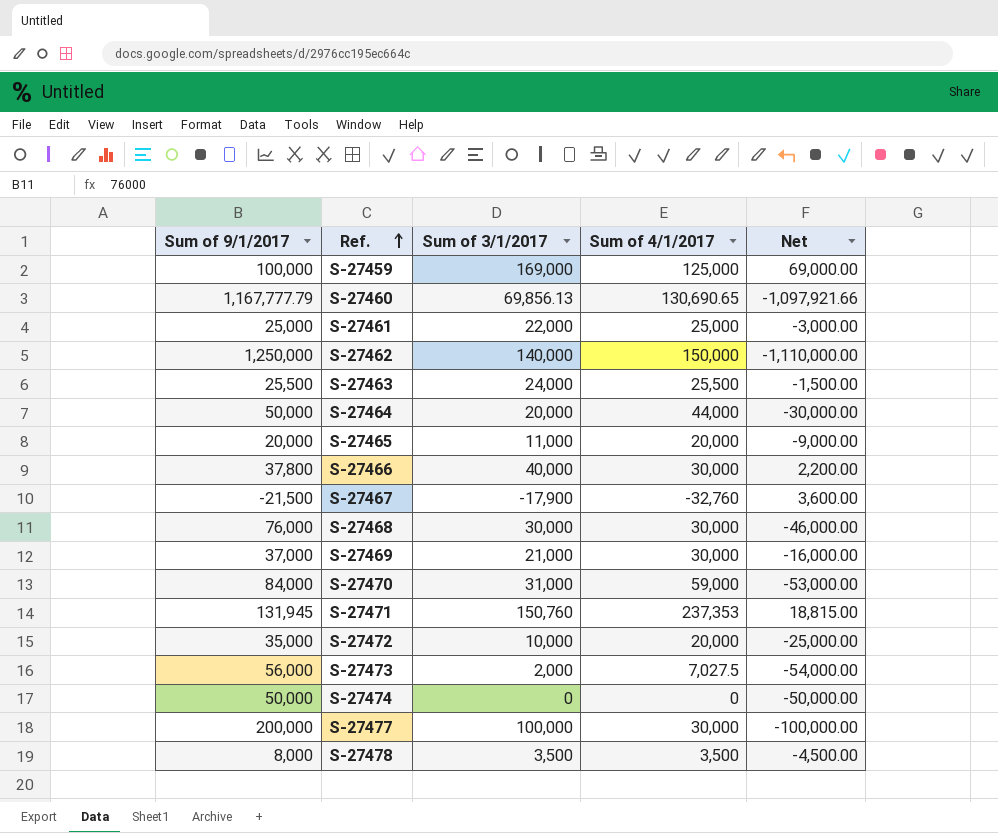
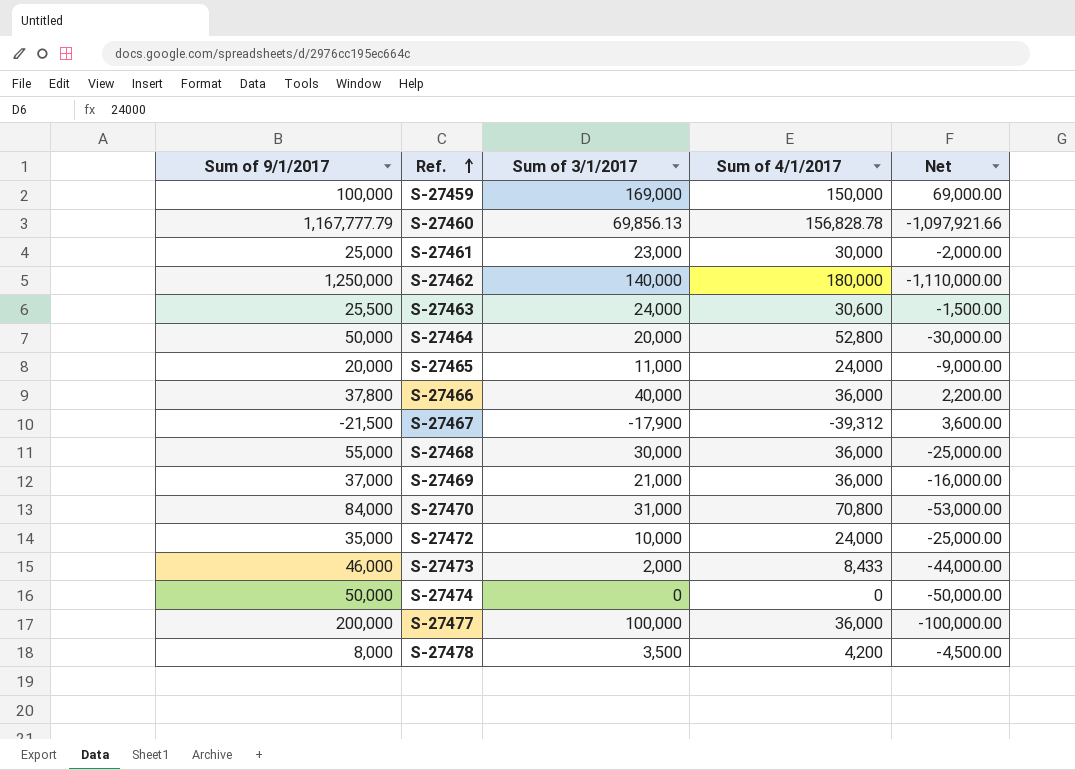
row S-27471: 131,945 | 150,760 | 237,353 | 18,815.00 -> none
S-27459 | Sum of 4/1/2017: 125,000 -> 150,000
S-27460 | Sum of 4/1/2017: 130,690.65 -> 156,828.78
S-27461 | Sum of 3/1/2017: 22,000 -> 23,000
S-27461 | Sum of 4/1/2017: 25,000 -> 30,000
S-27461 | Net: -3,000.00 -> -2,000.00
S-27462 | Sum of 4/1/2017: 150,000 -> 180,000
S-27463 | Sum of 4/1/2017: 25,500 -> 30,600
S-27464 | Sum of 4/1/2017: 44,000 -> 52,800
S-27465 | Sum of 4/1/2017: 20,000 -> 24,000
S-27466 | Sum of 4/1/2017: 30,000 -> 36,000
S-27467 | Sum of 4/1/2017: -32,760 -> -39,312
S-27468 | Sum of 9/1/2017: 76,000 -> 55,000
S-27468 | Sum of 4/1/2017: 30,000 -> 36,000
S-27468 | Net: -46,000.00 -> -25,000.00
S-27469 | Sum of 4/1/2017: 30,000 -> 36,000
S-27470 | Sum of 4/1/2017: 59,000 -> 70,800
S-27472 | Sum of 4/1/2017: 20,000 -> 24,000
S-27473 | Sum of 9/1/2017: 56,000 -> 46,000
S-27473 | Sum of 4/1/2017: 7,027.5 -> 8,433
S-27473 | Net: -54,000.00 -> -44,000.00
S-27477 | Sum of 4/1/2017: 30,000 -> 36,000
S-27478 | Sum of 4/1/2017: 3,500 -> 4,200

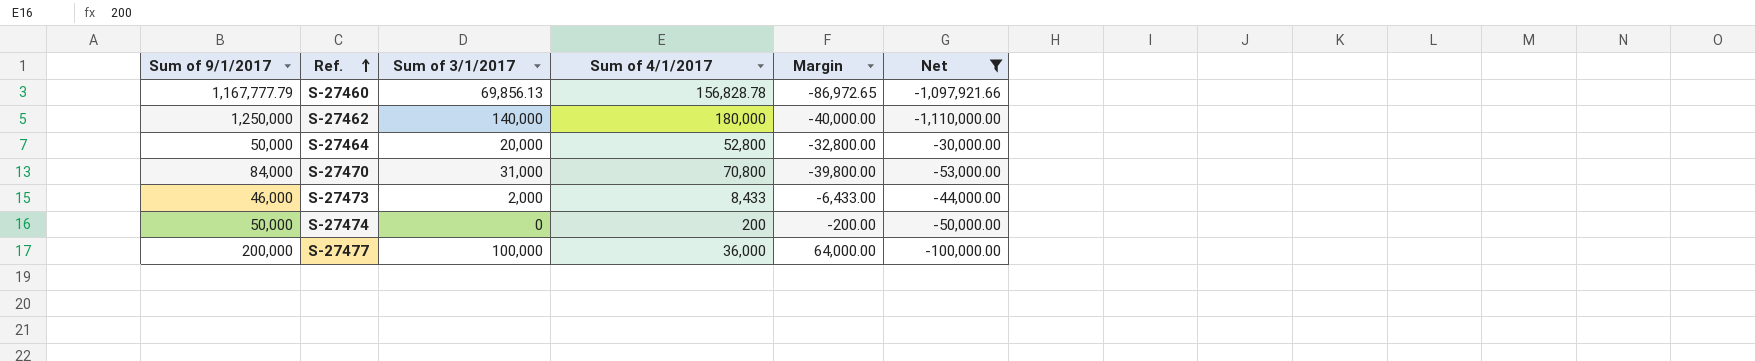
filter: none -> Net <= -30,000.00
column Margin | formula: none -> [Sum of 3/1/2017] - [Sum of 4/1/2017]
S-27474 | Sum of 4/1/2017: 0 -> 200

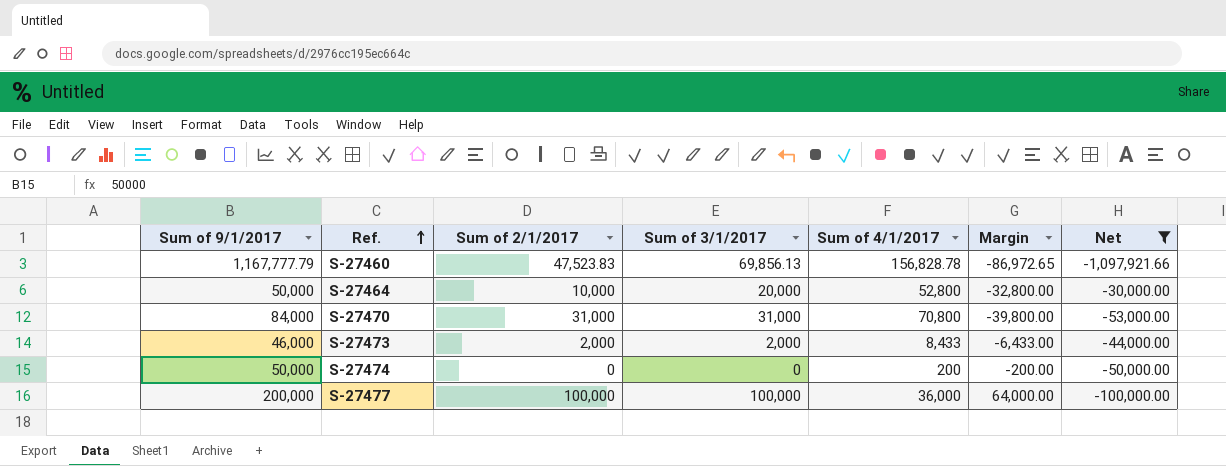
column Sum of 2/1/2017 | position: none -> 3
row S-27462: 1,250,000 | 140,000 | 180,000 | -40,000.00 | -1,110,000.00 -> none

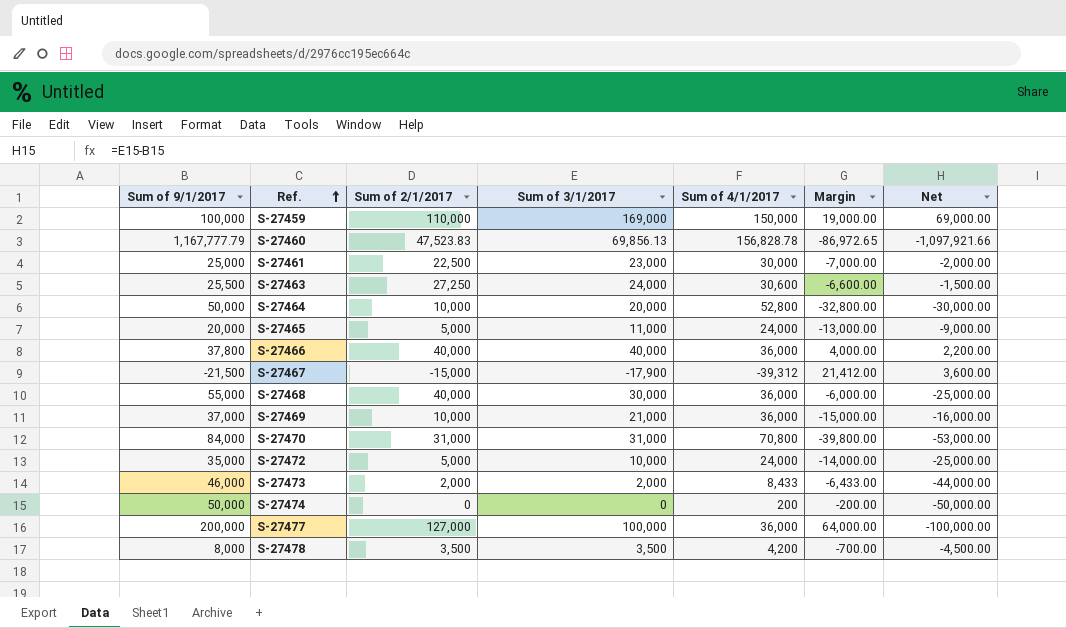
filter: Net <= -30,000.00 -> none
S-27477 | Sum of 2/1/2017: 100,000 -> 127,000

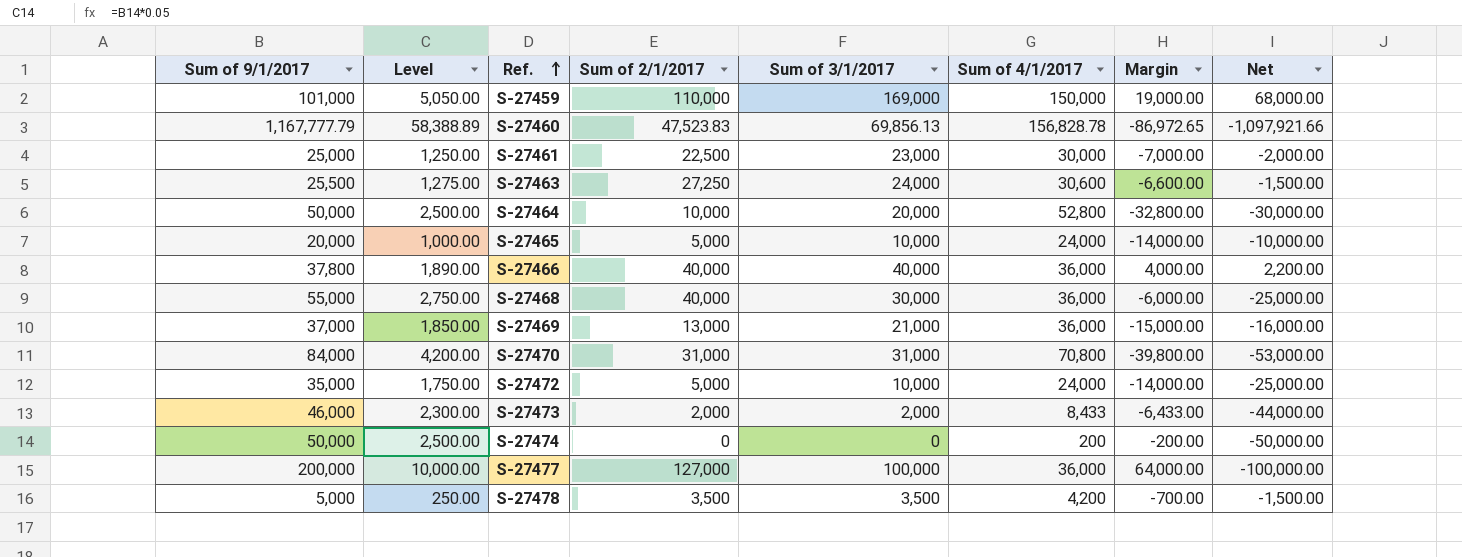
column Level | formula: none -> [Sum of 9/1/2017] * 0.05
row S-27467: -21,500 | -15,000 | -17,900 | -39,312 | 21,412.00 | 3,600.00 -> none
S-27459 | Sum of 9/1/2017: 100,000 -> 101,000
S-27459 | Net: 69,000.00 -> 68,000.00
S-27465 | Sum of 3/1/2017: 11,000 -> 10,000
S-27465 | Margin: -13,000.00 -> -14,000.00
S-27465 | Net: -9,000.00 -> -10,000.00
S-27469 | Sum of 2/1/2017: 10,000 -> 13,000
S-27478 | Sum of 9/1/2017: 8,000 -> 5,000
S-27478 | Net: -4,500.00 -> -1,500.00

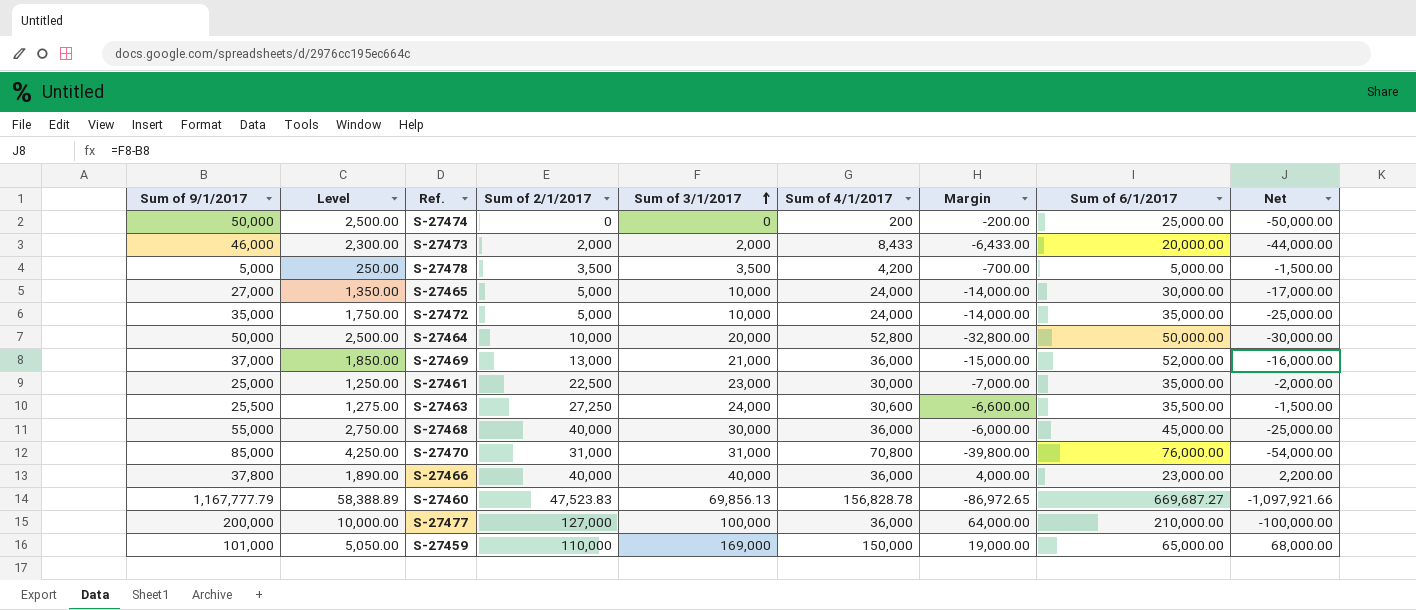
row order: Ref. ascending -> Sum of 3/1/2017 ascending
column Sum of 6/1/2017 | position: none -> 8
S-27465 | Sum of 9/1/2017: 20,000 -> 27,000
S-27465 | Level: 1,000.00 -> 1,350.00
S-27465 | Net: -10,000.00 -> -17,000.00
S-27470 | Sum of 9/1/2017: 84,000 -> 85,000
S-27470 | Level: 4,200.00 -> 4,250.00
S-27470 | Net: -53,000.00 -> -54,000.00

